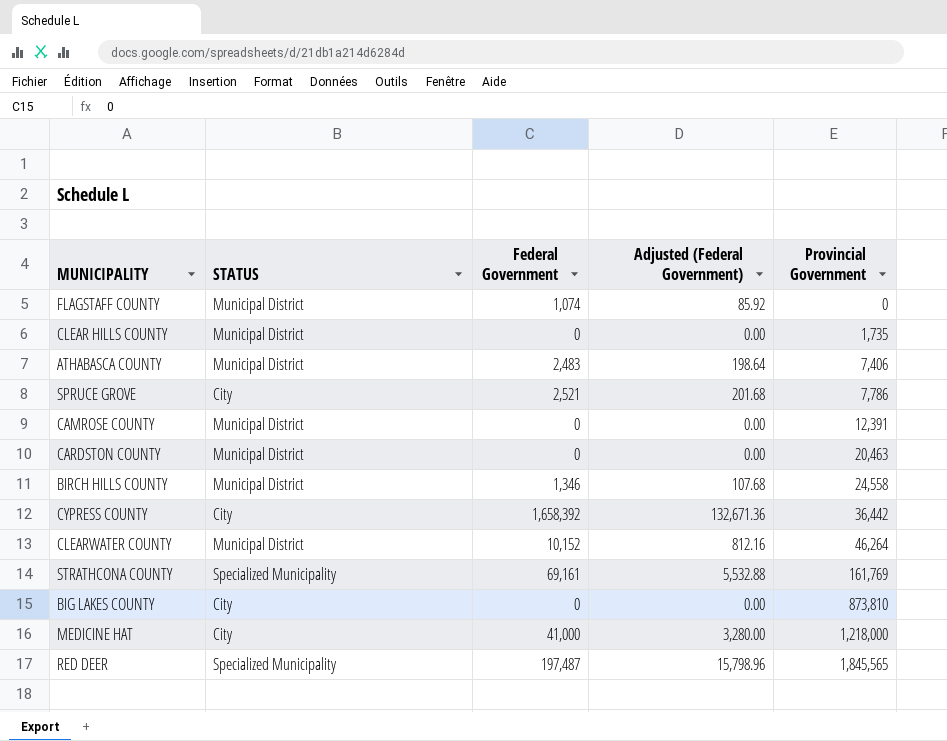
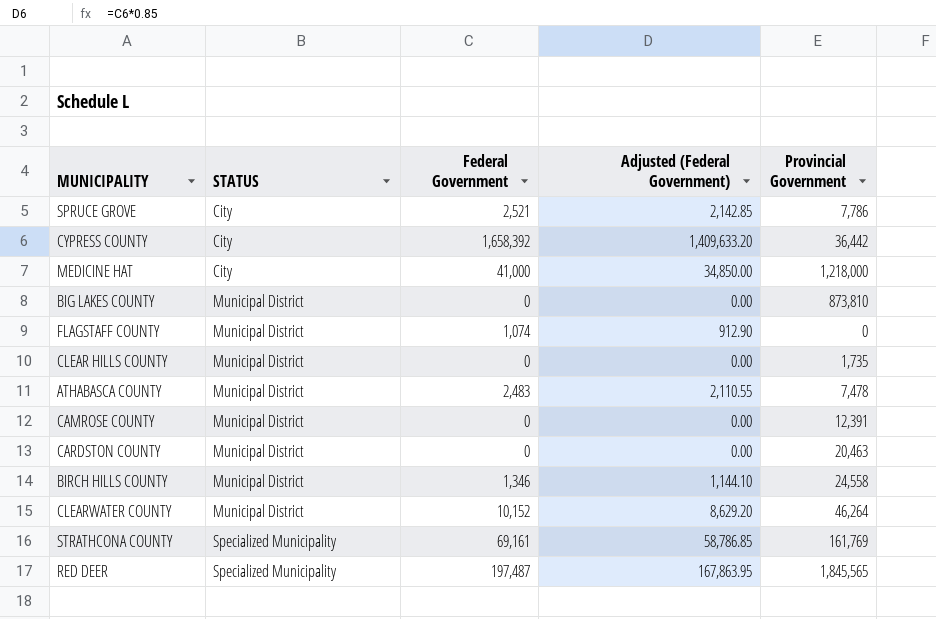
row order: Provincial Government ascending -> STATUS ascending
column Adjusted (Federal Government) | formula: [Federal Government] * 0.08 -> [Federal Government] * 0.85
BIG LAKES COUNTY | STATUS: City -> Municipal District
ATHABASCA COUNTY | Provincial Government: 7,406 -> 7,478

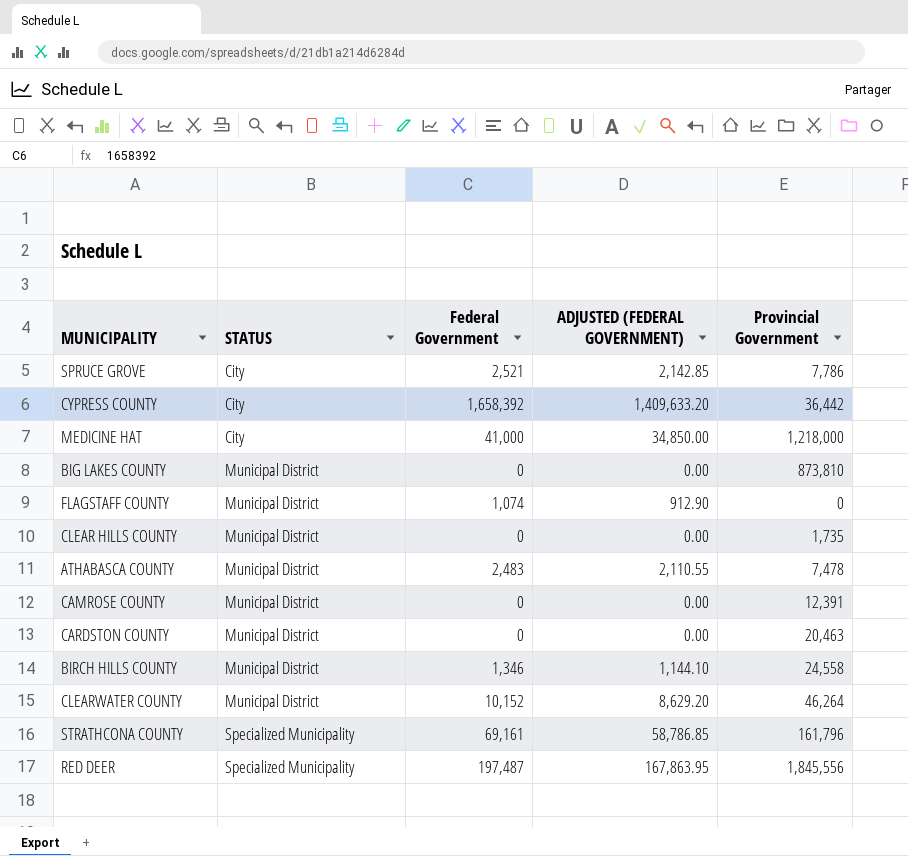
column name: Adjusted (Federal Government) -> ADJUSTED (FEDERAL GOVERNMENT)
STRATHCONA COUNTY | Provincial Government: 161,769 -> 161,796
RED DEER | Provincial Government: 1,845,565 -> 1,845,556

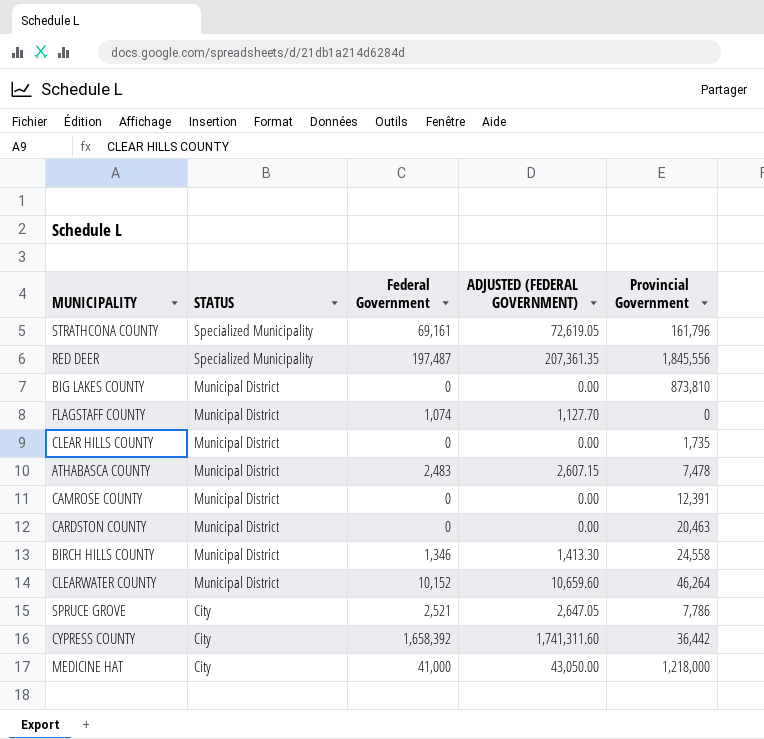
row order: STATUS ascending -> STATUS descending
column ADJUSTED (FEDERAL GOVERNMENT) | formula: [Federal Government] * 0.85 -> [Federal Government] * 1.05

